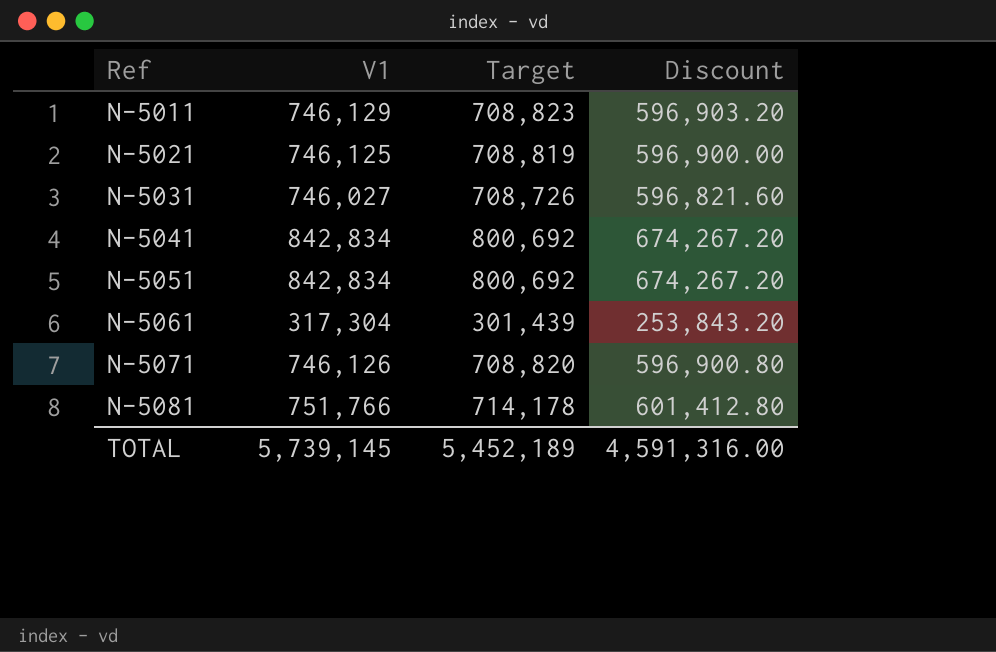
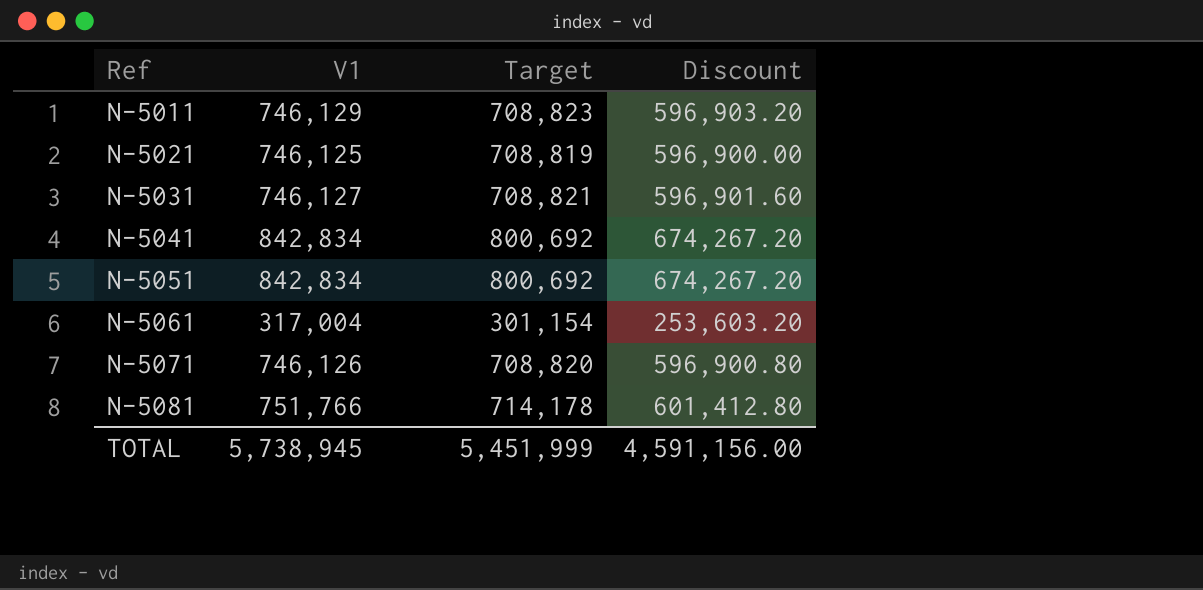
N-5031 | V1: 746,027 -> 746,127
N-5031 | Target: 708,726 -> 708,821
N-5031 | Discount: 596,821.60 -> 596,901.60
N-5061 | V1: 317,304 -> 317,004
N-5061 | Target: 301,439 -> 301,154
N-5061 | Discount: 253,843.20 -> 253,603.20
TOTAL | V1: 5,739,145 -> 5,738,945
TOTAL | Target: 5,452,189 -> 5,451,999
TOTAL | Discount: 4,591,316.00 -> 4,591,156.00

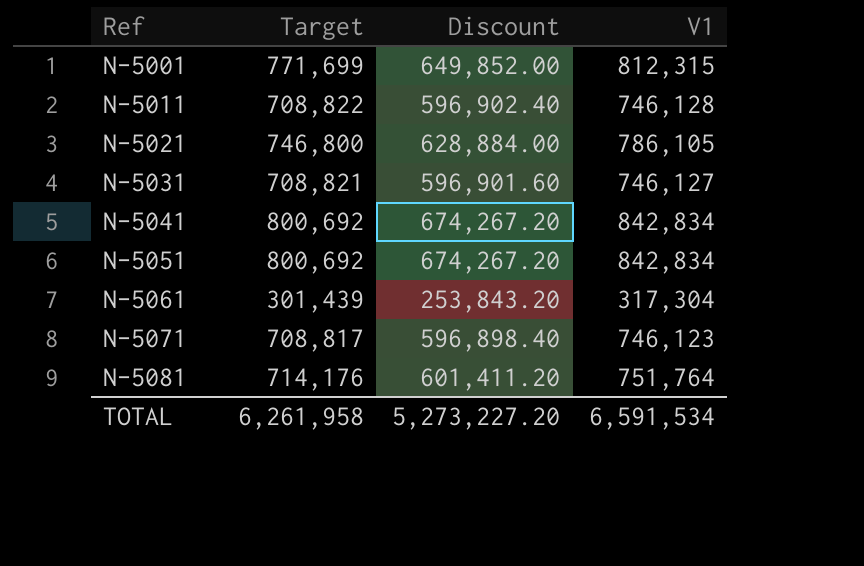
column V1 | position: 2 -> 4
row N-5001: none -> 771,699 | 649,852.00 | 812,315
N-5011 | Target: 708,823 -> 708,822
N-5011 | Discount: 596,903.20 -> 596,902.40
N-5011 | V1: 746,129 -> 746,128
N-5021 | Target: 708,819 -> 746,800
N-5021 | Discount: 596,900.00 -> 628,884.00
N-5021 | V1: 746,125 -> 786,105
N-5061 | Target: 301,154 -> 301,439
N-5061 | Discount: 253,603.20 -> 253,843.20
N-5061 | V1: 317,004 -> 317,304
N-5071 | Target: 708,820 -> 708,817
N-5071 | Discount: 596,900.80 -> 596,898.40
N-5071 | V1: 746,126 -> 746,123
N-5081 | Target: 714,178 -> 714,176
N-5081 | Discount: 601,412.80 -> 601,411.20
N-5081 | V1: 751,766 -> 751,764
TOTAL | Target: 5,451,999 -> 6,261,958
TOTAL | Discount: 4,591,156.00 -> 5,273,227.20
TOTAL | V1: 5,738,945 -> 6,591,534

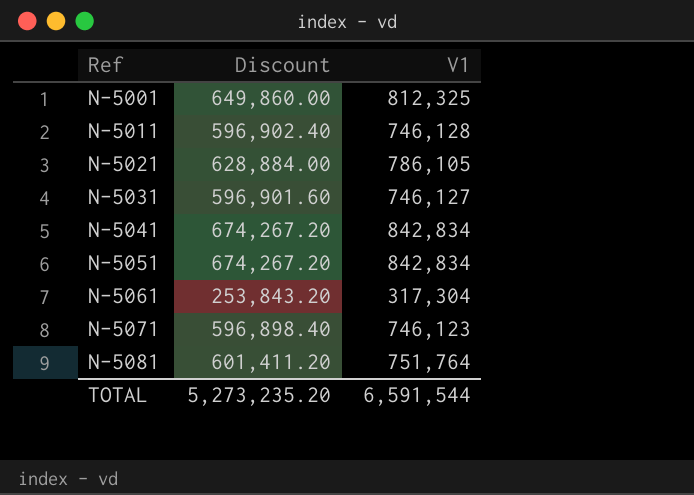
column Target | formula: [V1] * 0.95 -> none
N-5001 | Discount: 649,852.00 -> 649,860.00
N-5001 | V1: 812,315 -> 812,325
TOTAL | Discount: 5,273,227.20 -> 5,273,235.20
TOTAL | V1: 6,591,534 -> 6,591,544

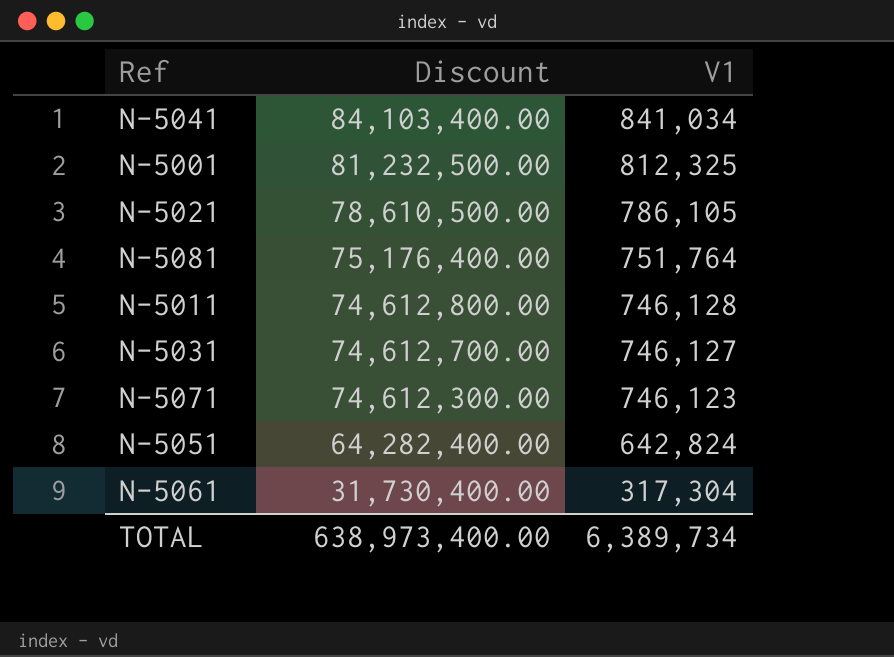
row order: Ref ascending -> Discount descending
column Discount | formula: [V1] * 0.8 -> [V1] * 100
N-5041 | V1: 842,834 -> 841,034
N-5051 | V1: 842,834 -> 642,824
TOTAL | Discount: 5,273,235.20 -> 638,973,400.00
TOTAL | V1: 6,591,544 -> 6,389,734

